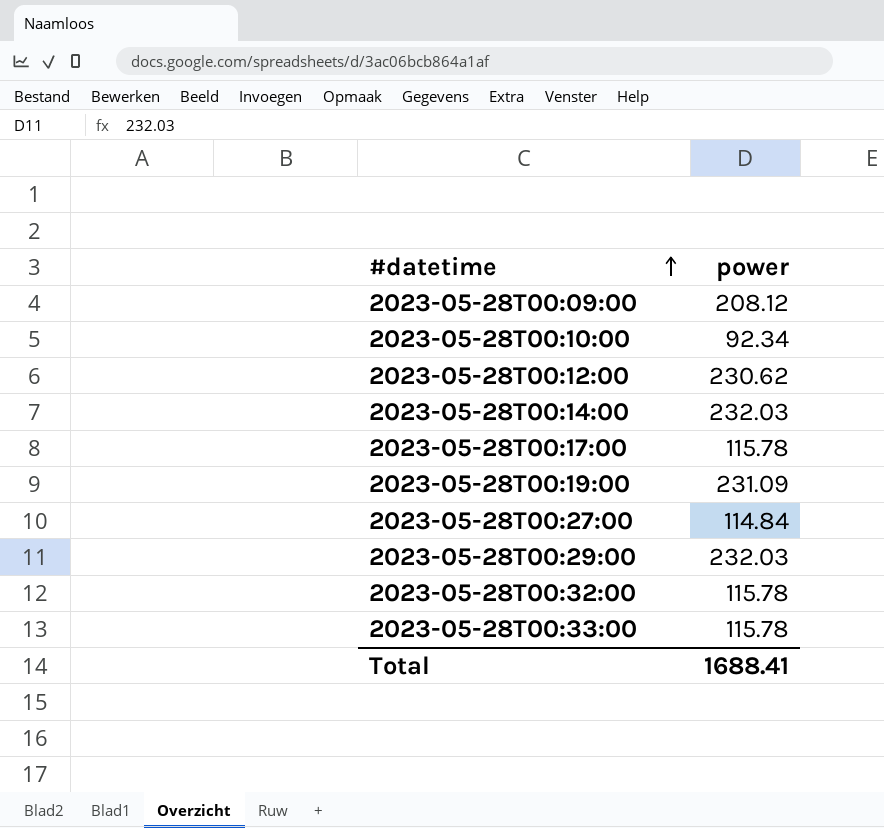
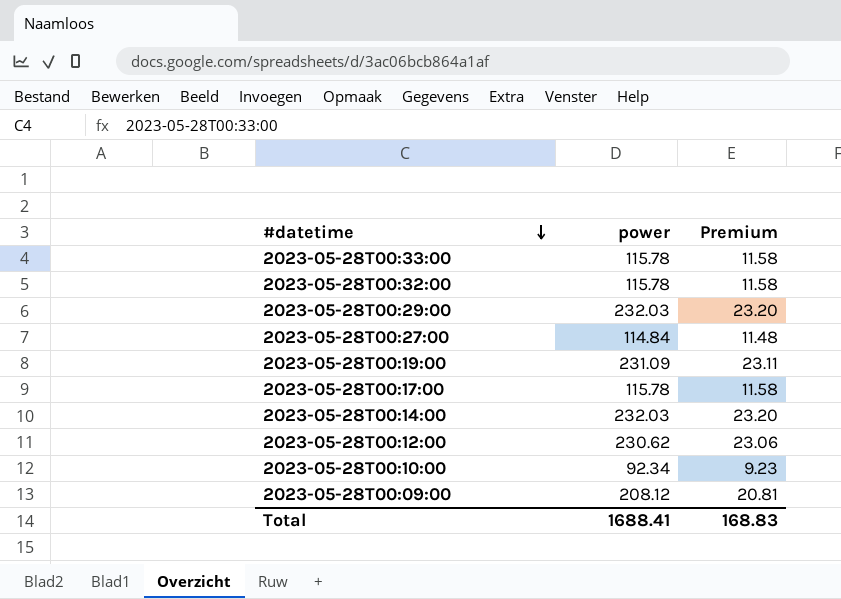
row order: #datetime ascending -> #datetime descending
column Premium | formula: none -> [power] * 0.1

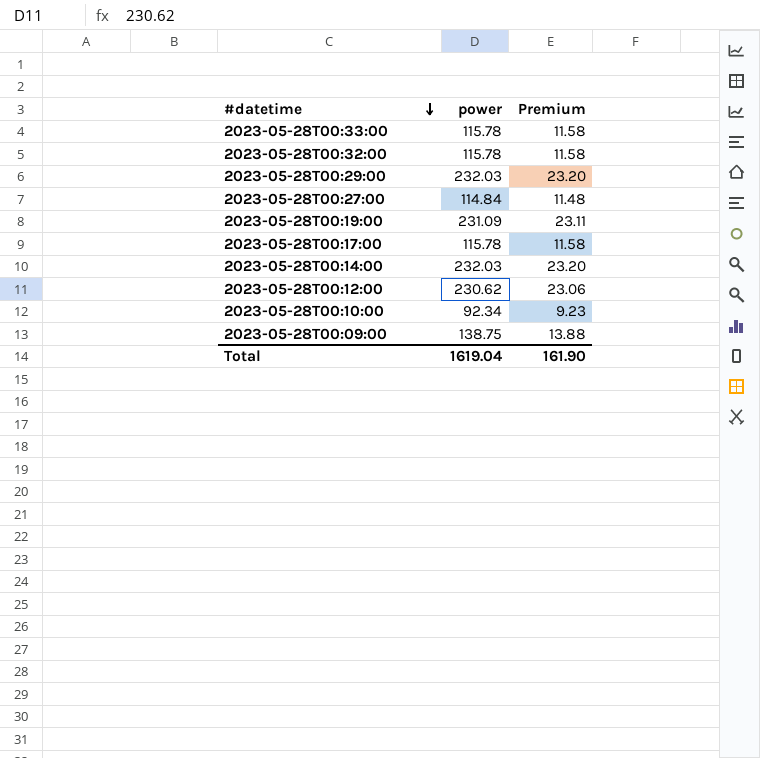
2023-05-28T00:09:00 | power: 208.12 -> 138.75
2023-05-28T00:09:00 | Premium: 20.81 -> 13.88
Total | power: 1688.41 -> 1619.04
Total | Premium: 168.83 -> 161.90

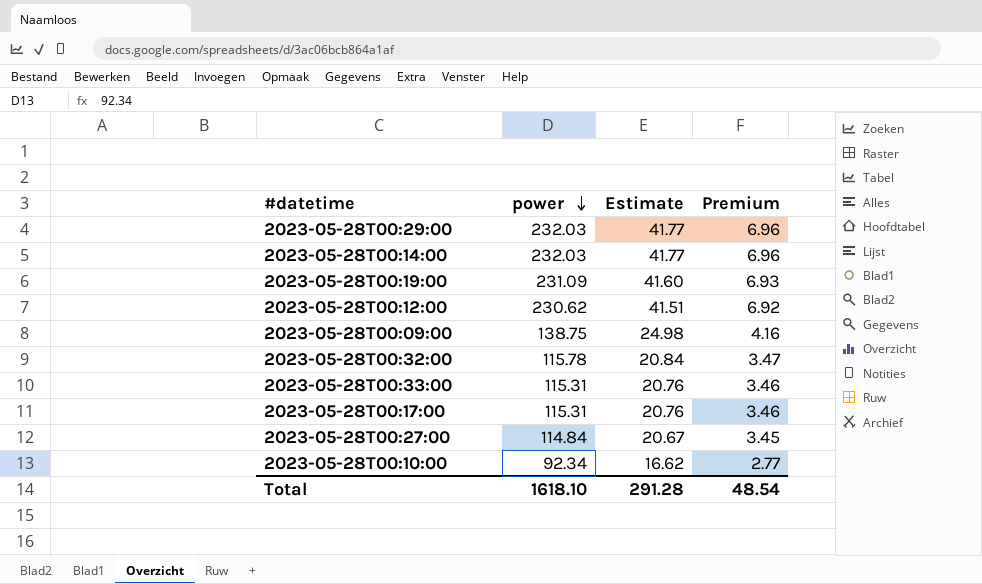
row order: #datetime descending -> power descending
column Estimate | formula: none -> [power] * 0.18
column Premium | formula: [power] * 0.1 -> [power] * 0.03
2023-05-28T00:33:00 | power: 115.78 -> 115.31
2023-05-28T00:17:00 | power: 115.78 -> 115.31
Total | power: 1619.04 -> 1618.10
Total | Premium: 161.90 -> 48.54

